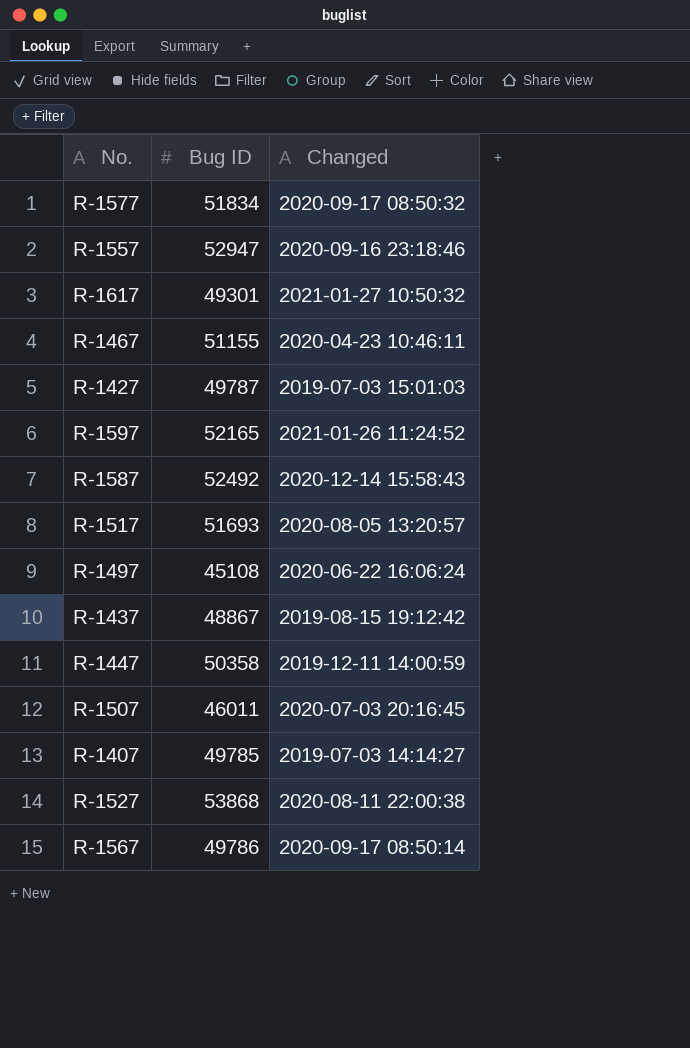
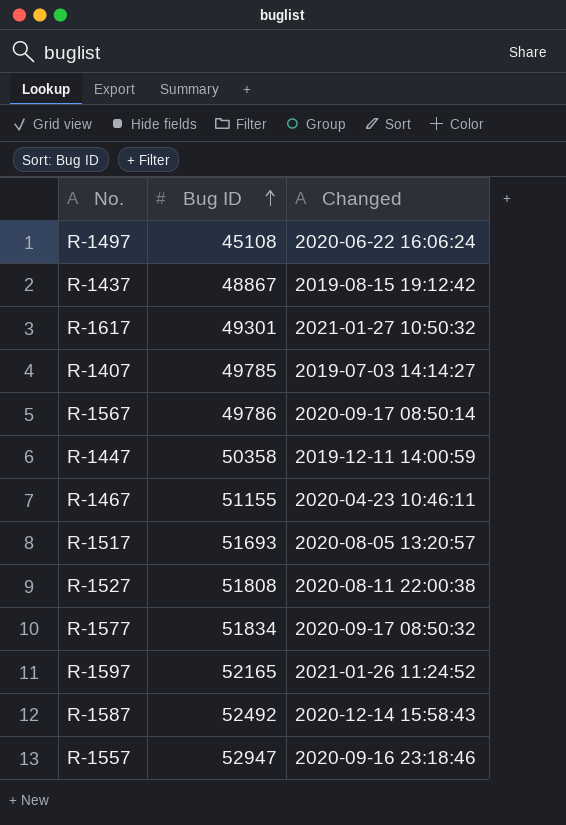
row order: none -> Bug ID ascending
row R-1427: 49787 | 2019-07-03 15:01:03 -> none
row R-1507: 46011 | 2020-07-03 20:16:45 -> none
R-1527 | Bug ID: 53868 -> 51808

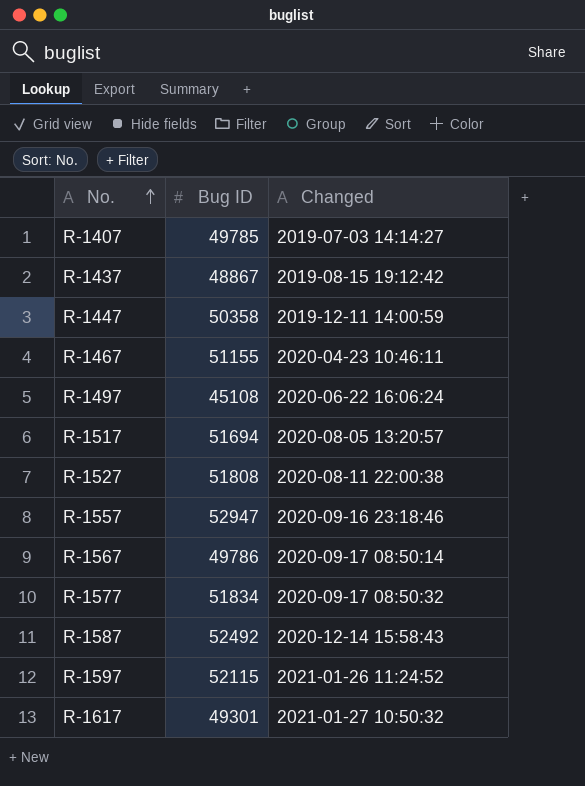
row order: Bug ID ascending -> No. ascending
R-1517 | Bug ID: 51693 -> 51694
R-1597 | Bug ID: 52165 -> 52115

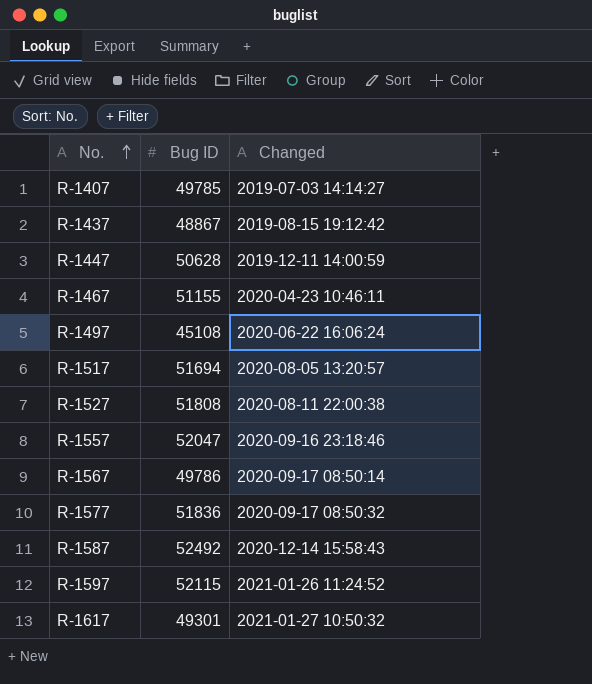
R-1447 | Bug ID: 50358 -> 50628
R-1557 | Bug ID: 52947 -> 52047
R-1577 | Bug ID: 51834 -> 51836

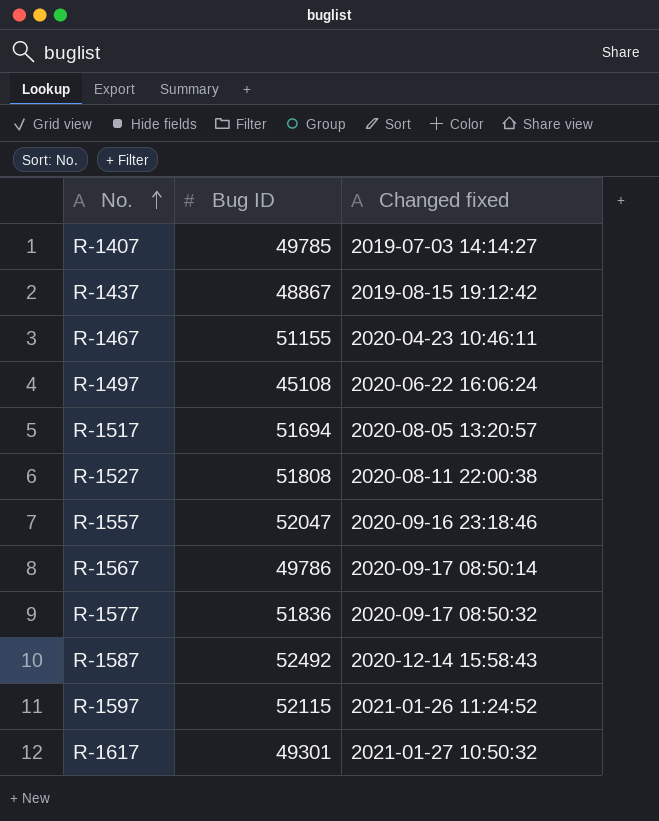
column name: Changed -> Changed fixed
row R-1447: 50628 | 2019-12-11 14:00:59 -> none

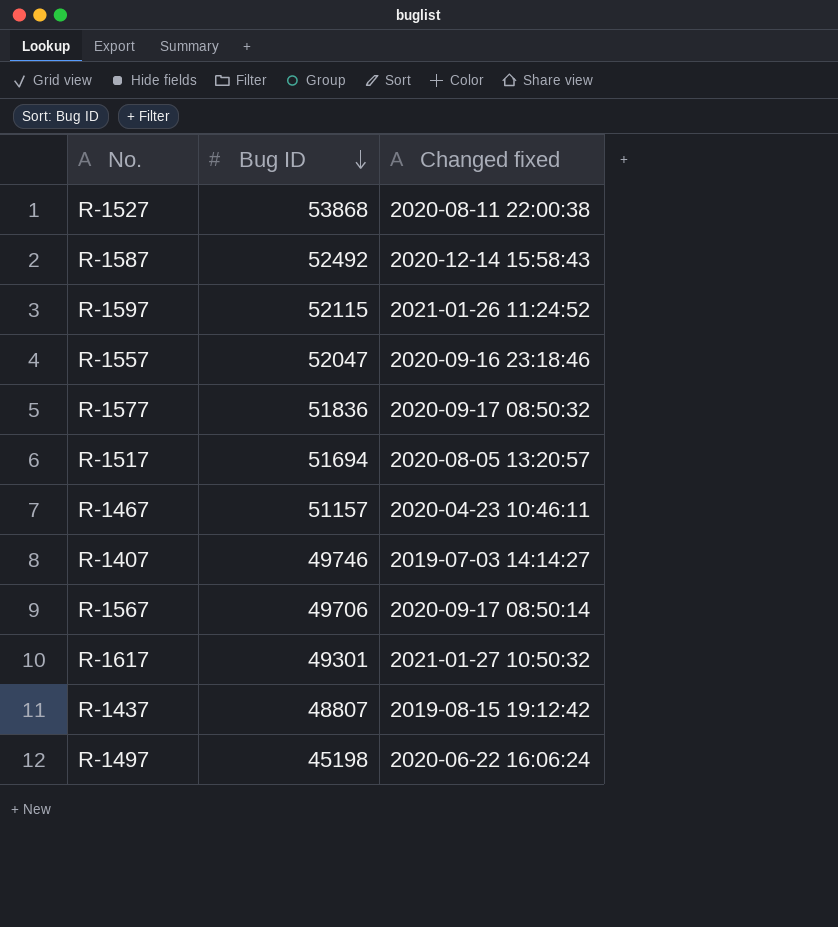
row order: No. ascending -> Bug ID descending
R-1527 | Bug ID: 51808 -> 53868
R-1467 | Bug ID: 51155 -> 51157
R-1407 | Bug ID: 49785 -> 49746
R-1567 | Bug ID: 49786 -> 49706
R-1437 | Bug ID: 48867 -> 48807
R-1497 | Bug ID: 45108 -> 45198

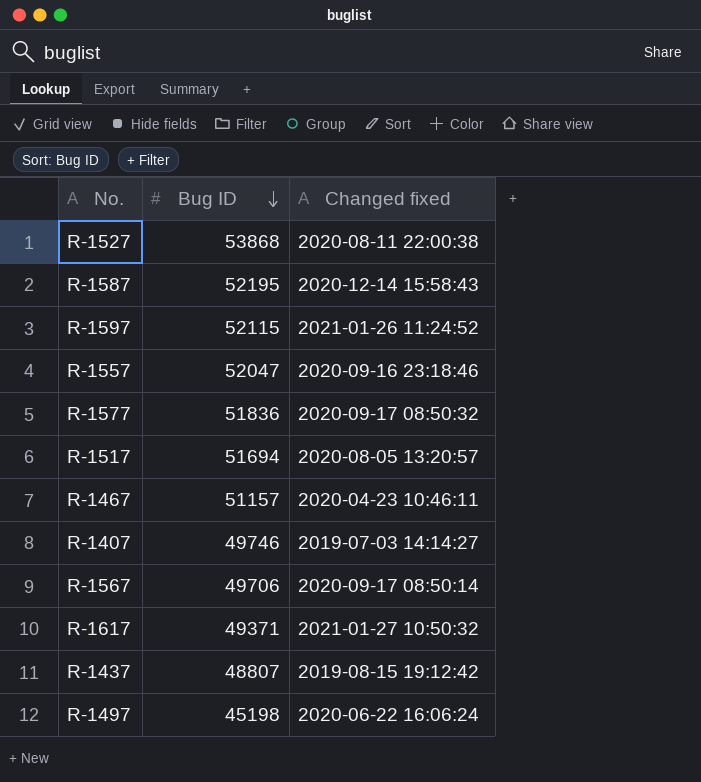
R-1587 | Bug ID: 52492 -> 52195
R-1617 | Bug ID: 49301 -> 49371

